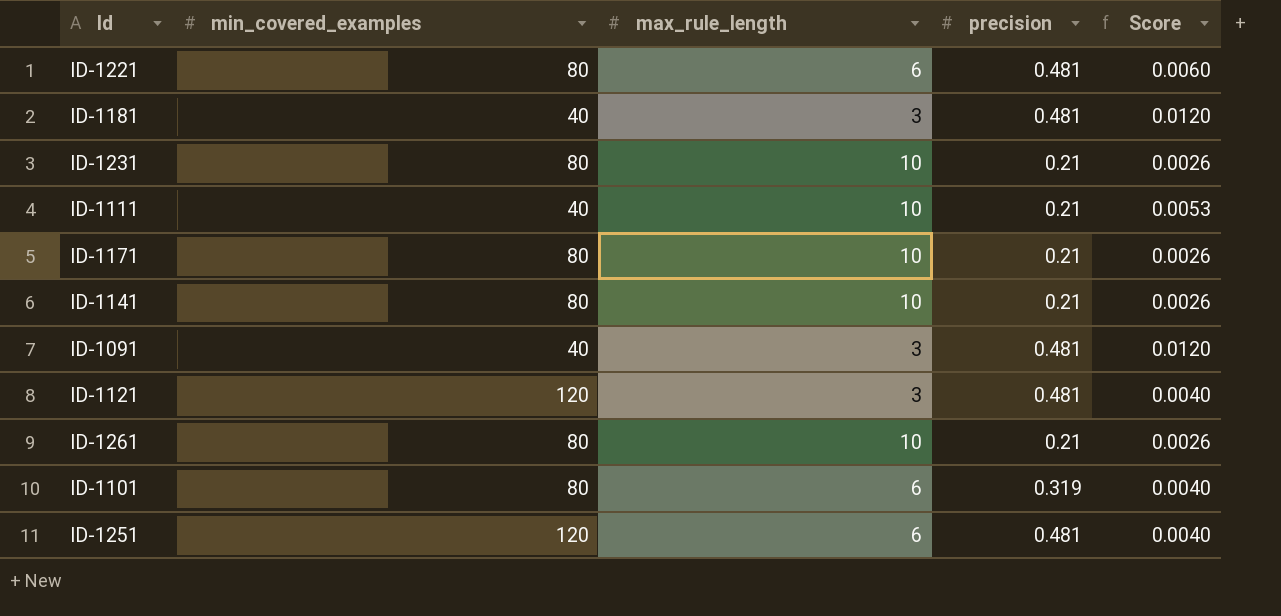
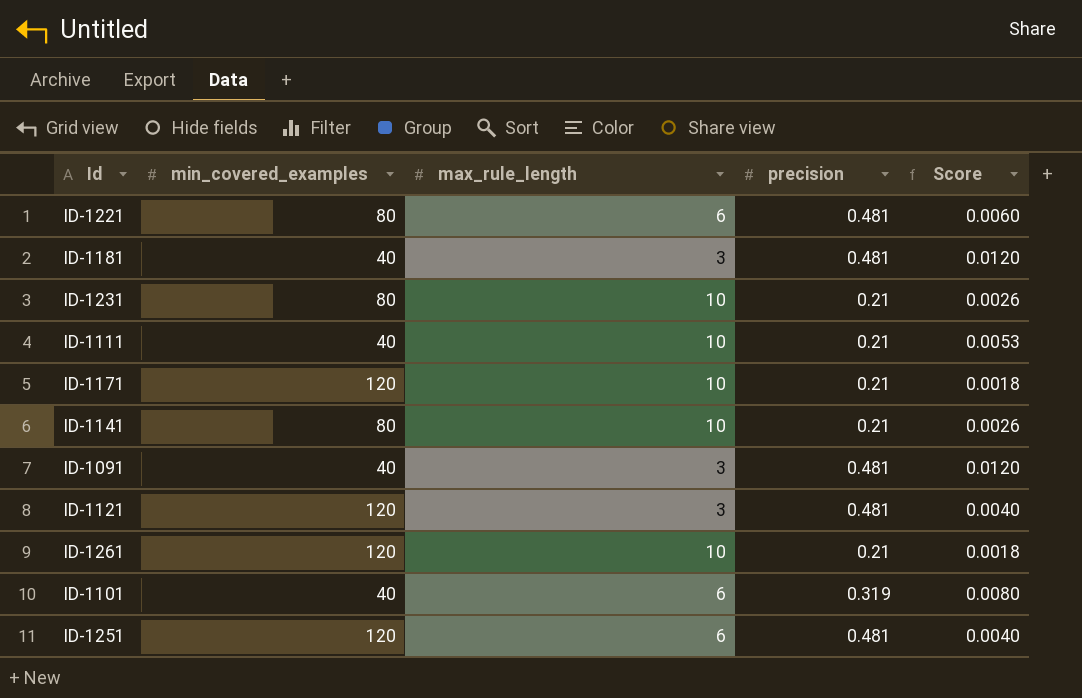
ID-1171 | min_covered_examples: 80 -> 120
ID-1171 | Score: 0.0026 -> 0.0018
ID-1261 | min_covered_examples: 80 -> 120
ID-1261 | Score: 0.0026 -> 0.0018
ID-1101 | min_covered_examples: 80 -> 40
ID-1101 | Score: 0.0040 -> 0.0080

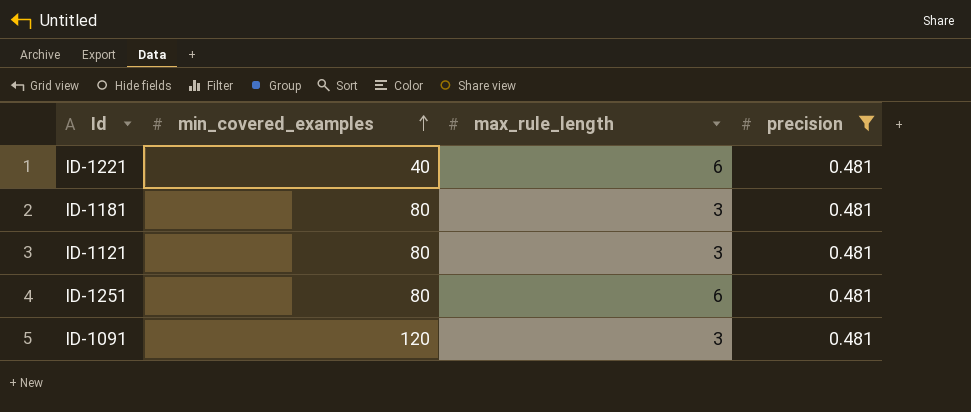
filter: none -> precision = 0.481
row order: none -> min_covered_examples ascending
column Score | formula: [precision] / [min_covered_examples] -> none
ID-1221 | min_covered_examples: 80 -> 40
ID-1181 | min_covered_examples: 40 -> 80
ID-1121 | min_covered_examples: 120 -> 80
ID-1251 | min_covered_examples: 120 -> 80
ID-1091 | min_covered_examples: 40 -> 120

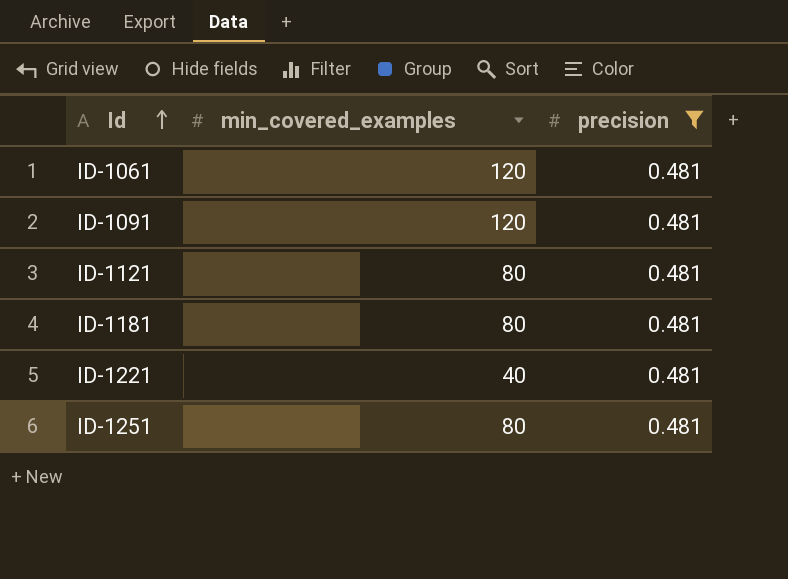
row order: min_covered_examples ascending -> Id ascending
column max_rule_length | position: 3 -> none
row ID-1061: none -> 120 | 0.481

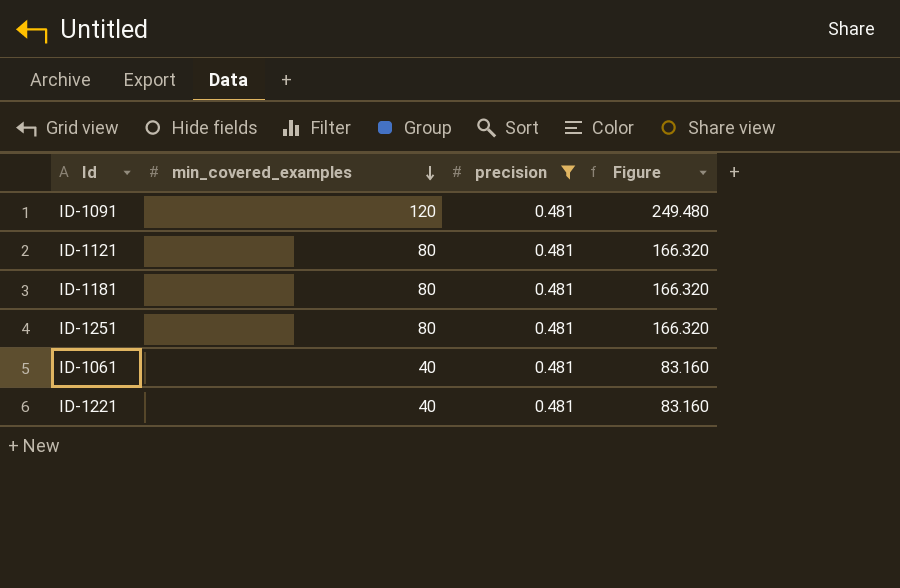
row order: Id ascending -> min_covered_examples descending
column Figure | formula: none -> [min_covered_examples] / [precision]
ID-1061 | min_covered_examples: 120 -> 40

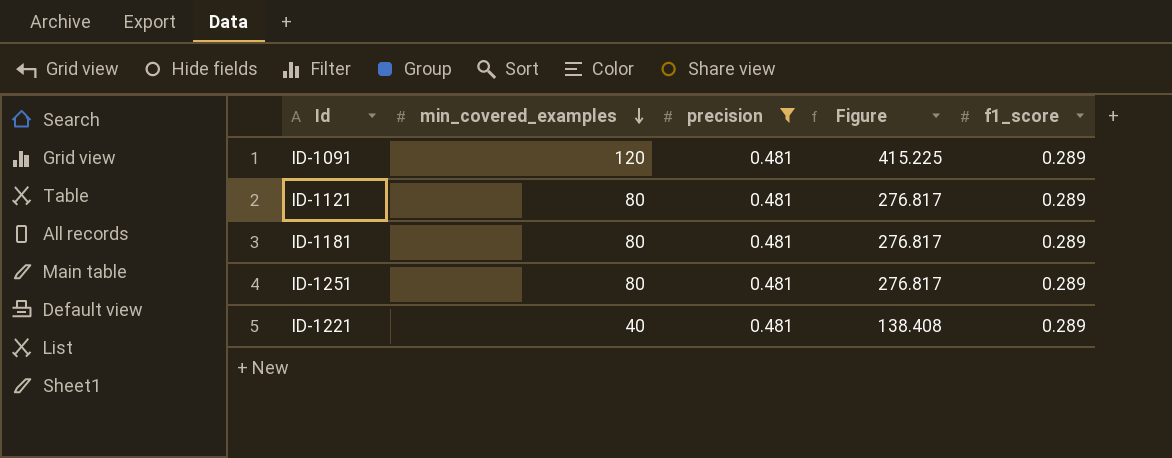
column Figure | formula: [min_covered_examples] / [precision] -> [min_covered_examples] / [f1_score]
column f1_score | position: none -> 5
row ID-1061: 40 | 0.481 | 83.160 -> none

